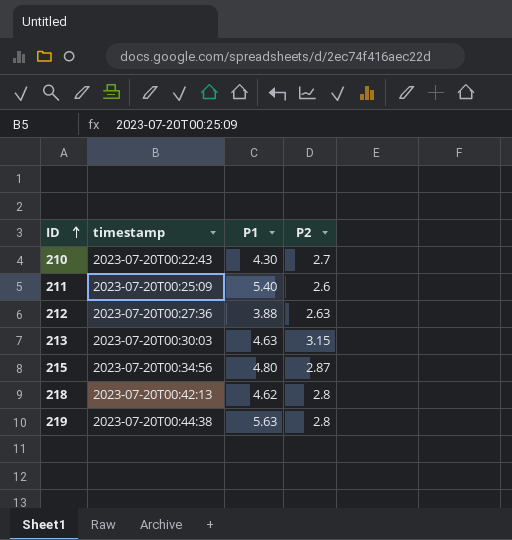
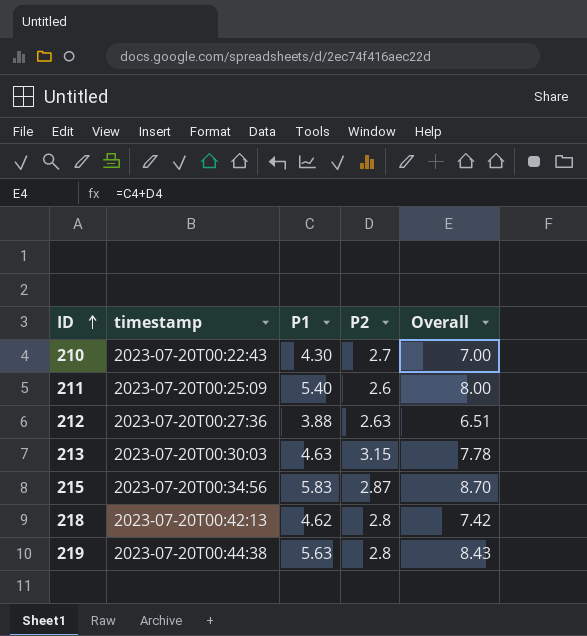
column Overall | formula: none -> [P1] + [P2]
215 | P1: 4.80 -> 5.83

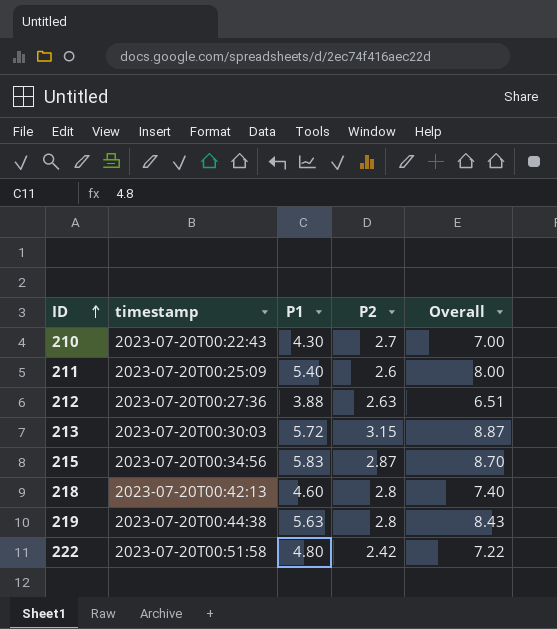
213 | P1: 4.63 -> 5.72
213 | Overall: 7.78 -> 8.87
218 | P1: 4.62 -> 4.60
218 | Overall: 7.42 -> 7.40
row 222: none -> 2023-07-20T00:51:58 | 4.80 | 2.42 | 7.22

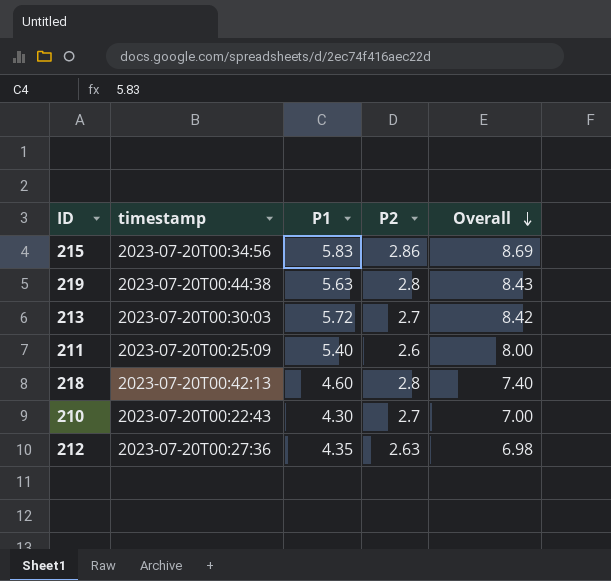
row order: ID ascending -> Overall descending
row 222: 2023-07-20T00:51:58 | 4.80 | 2.42 | 7.22 -> none
215 | P2: 2.87 -> 2.86
215 | Overall: 8.70 -> 8.69
213 | P2: 3.15 -> 2.7
213 | Overall: 8.87 -> 8.42
212 | P1: 3.88 -> 4.35
212 | Overall: 6.51 -> 6.98

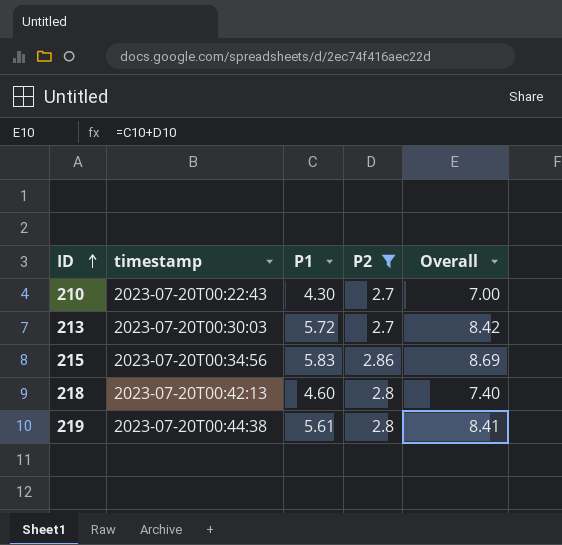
filter: none -> P2 >= 2.7
row order: Overall descending -> ID ascending
219 | P1: 5.63 -> 5.61
219 | Overall: 8.43 -> 8.41

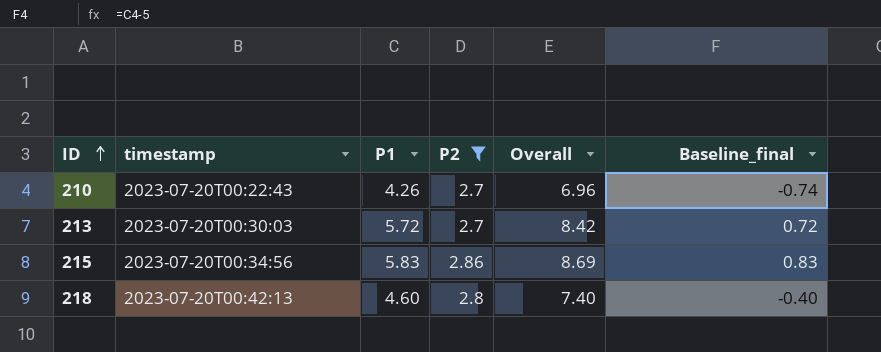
column Baseline_final | formula: none -> [P1] - 5
row 219: 2023-07-20T00:44:38 | 5.61 | 2.8 | 8.41 -> none
210 | P1: 4.30 -> 4.26
210 | Overall: 7.00 -> 6.96

